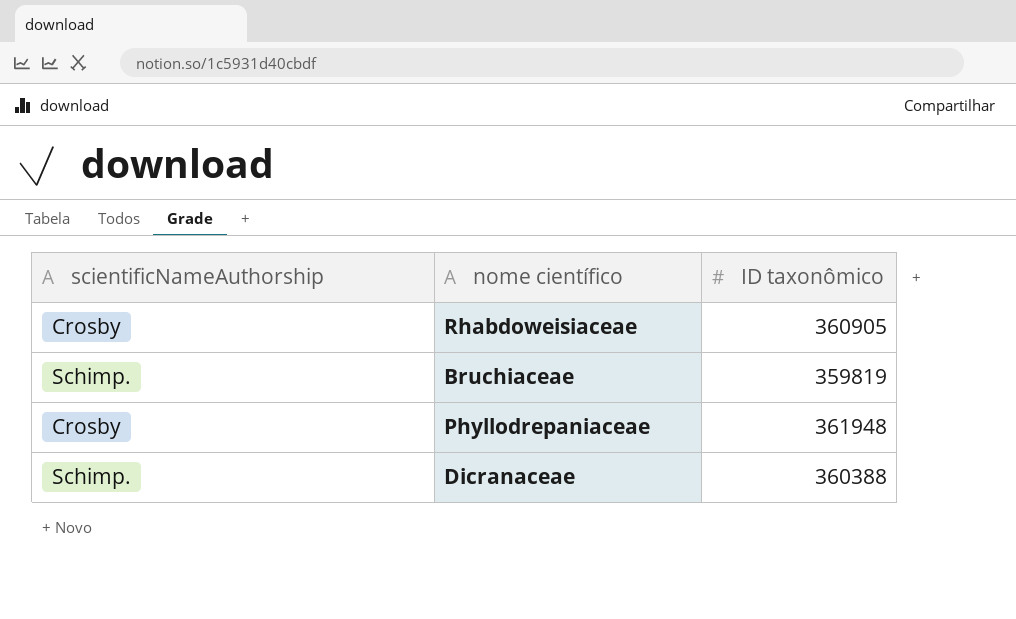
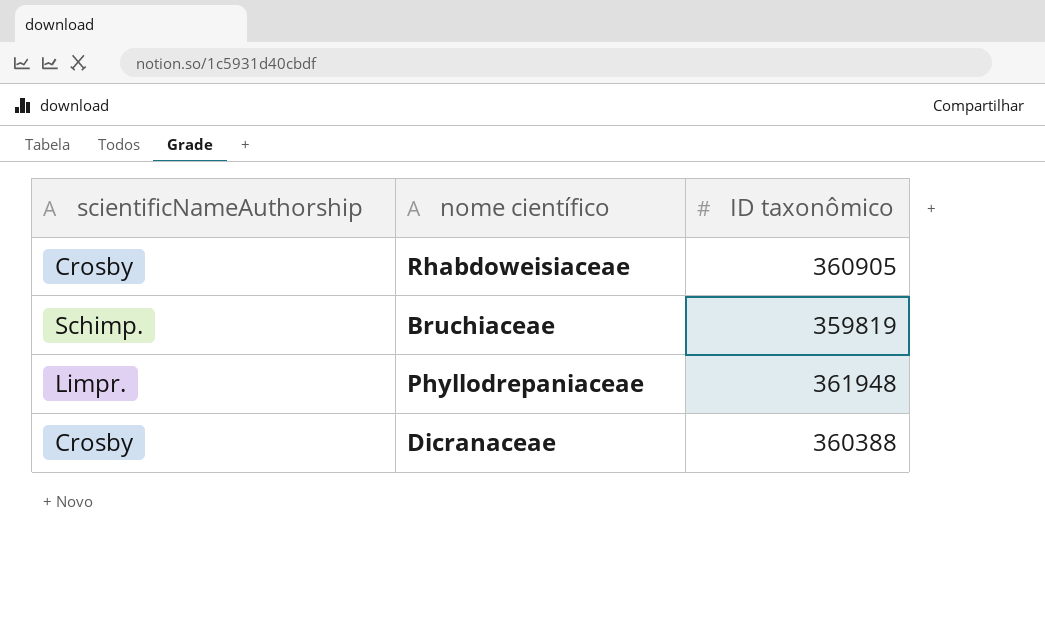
Phyllodrepaniaceae | scientificNameAuthorship: Crosby -> Limpr.
Dicranaceae | scientificNameAuthorship: Schimp. -> Crosby

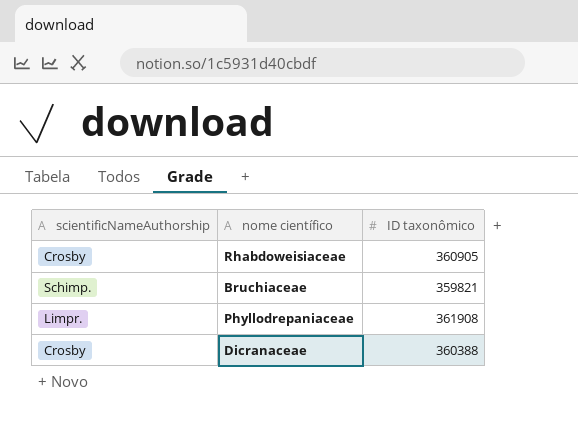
Bruchiaceae | ID taxonômico: 359819 -> 359821
Phyllodrepaniaceae | ID taxonômico: 361948 -> 361908

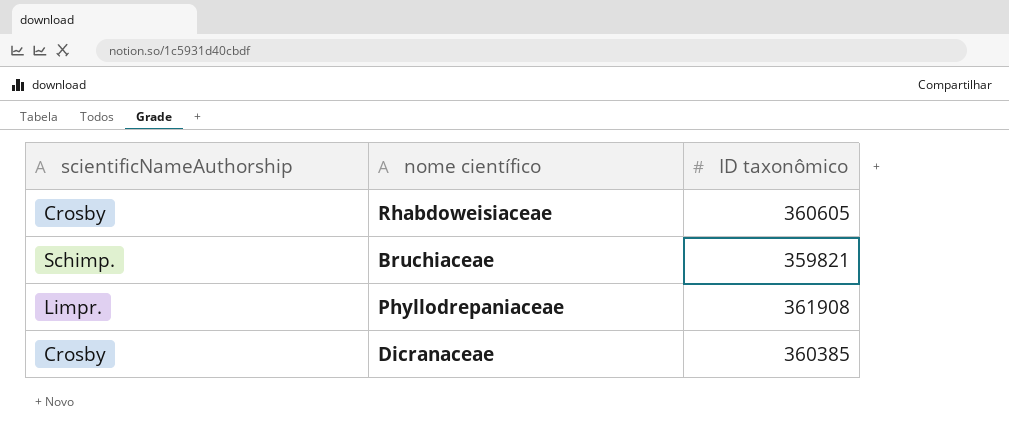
Rhabdoweisiaceae | ID taxonômico: 360905 -> 360605
Dicranaceae | ID taxonômico: 360388 -> 360385

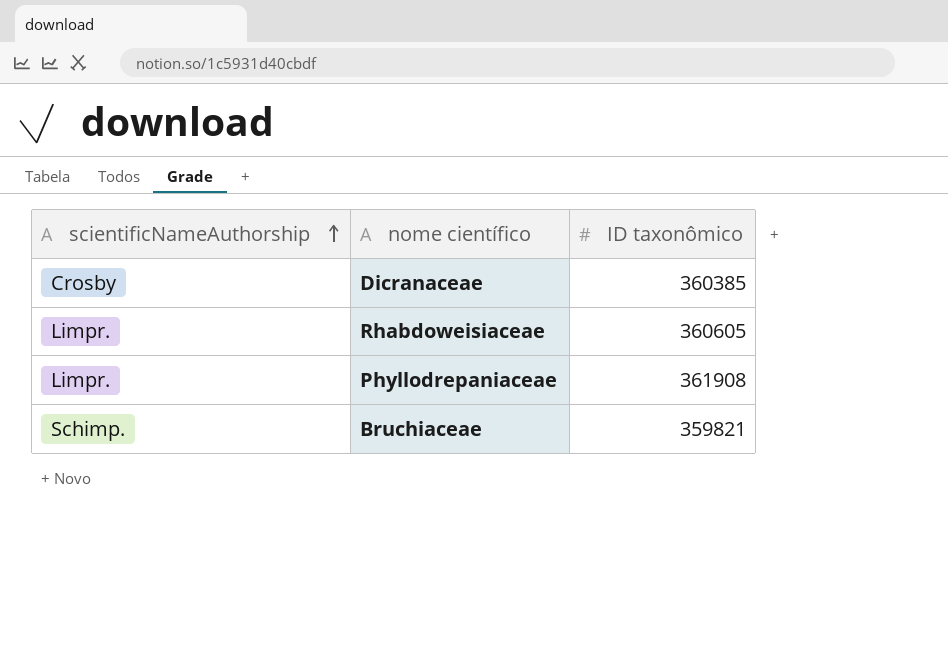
row order: none -> scientificNameAuthorship ascending
Rhabdoweisiaceae | scientificNameAuthorship: Crosby -> Limpr.

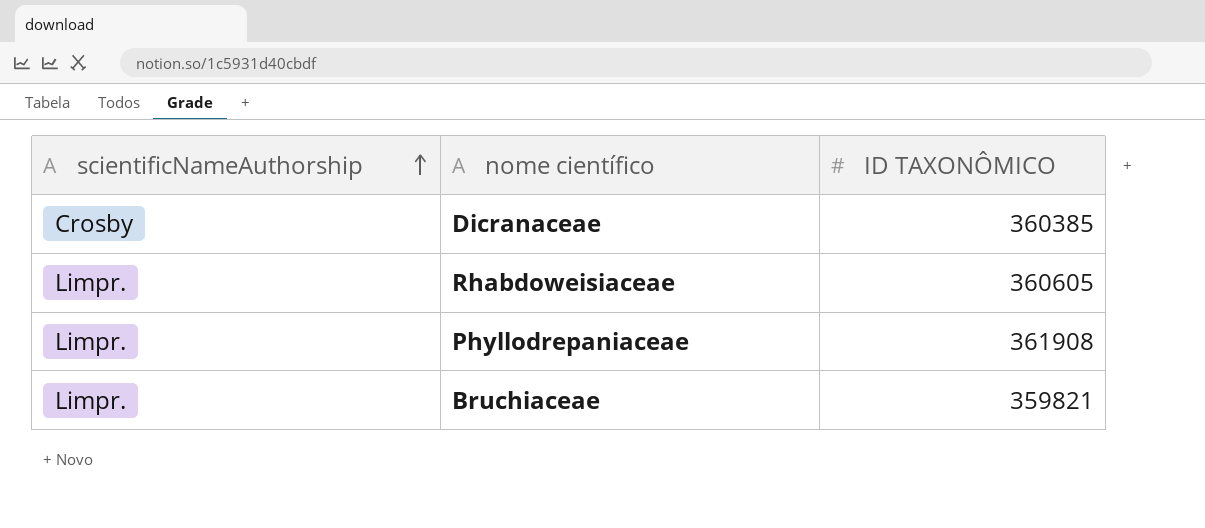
column name: ID taxonômico -> ID TAXONÔMICO
Bruchiaceae | scientificNameAuthorship: Schimp. -> Limpr.

